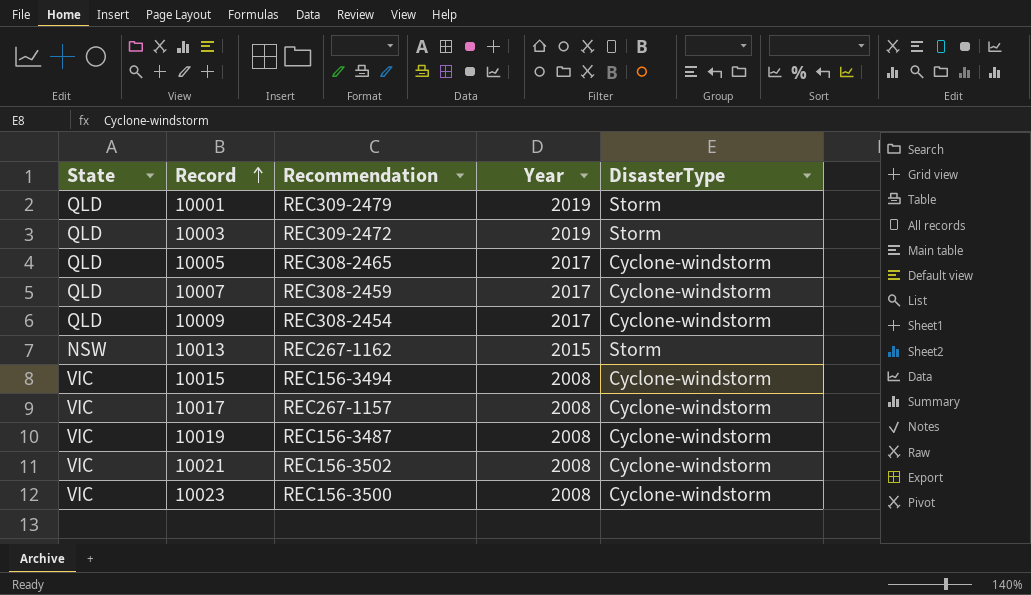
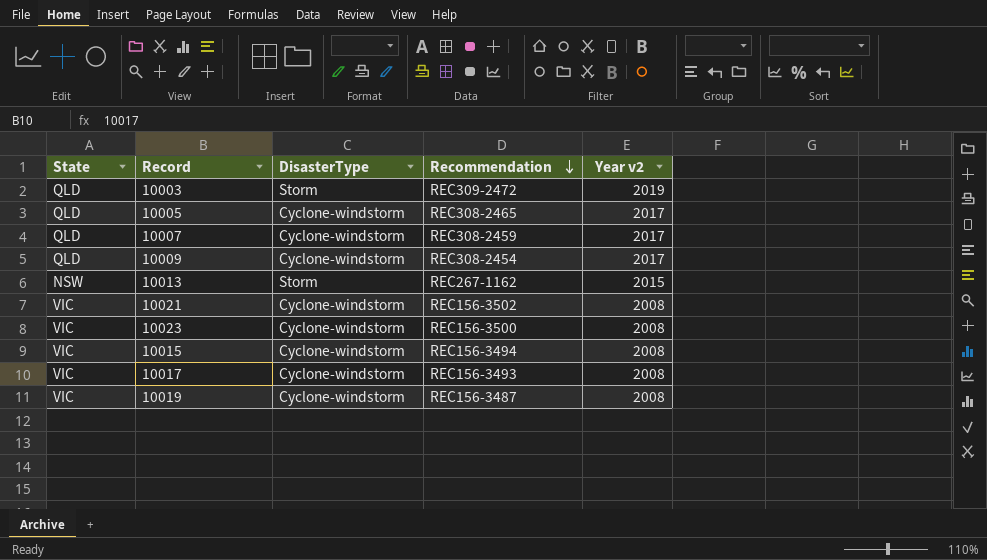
row order: Record ascending -> Recommendation descending
column DisasterType | position: 5 -> 3
column name: Year -> Year v2
row 10001: QLD | REC309-2479 | 2019 | Storm -> none
10017 | Recommendation: REC267-1157 -> REC156-3493

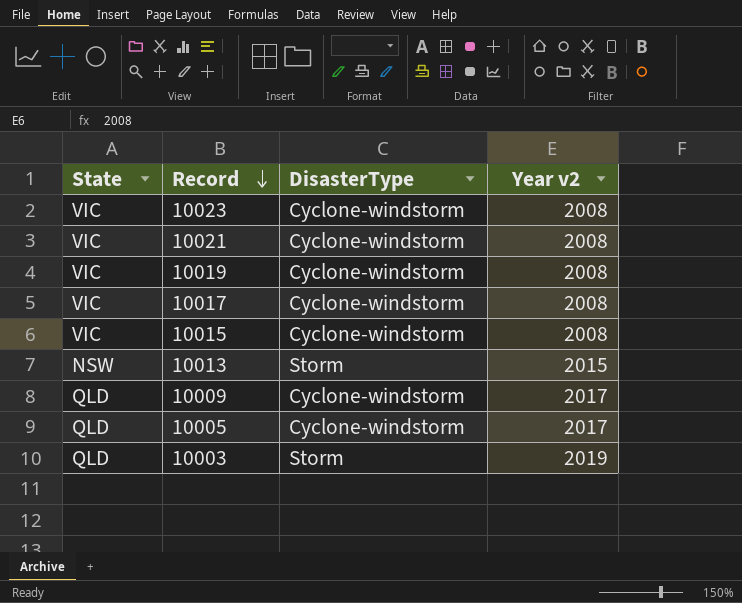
row order: Recommendation descending -> Record descending
column Recommendation | position: 4 -> none
row 10007: QLD | Cyclone-windstorm | REC308-2459 | 2017 -> none

